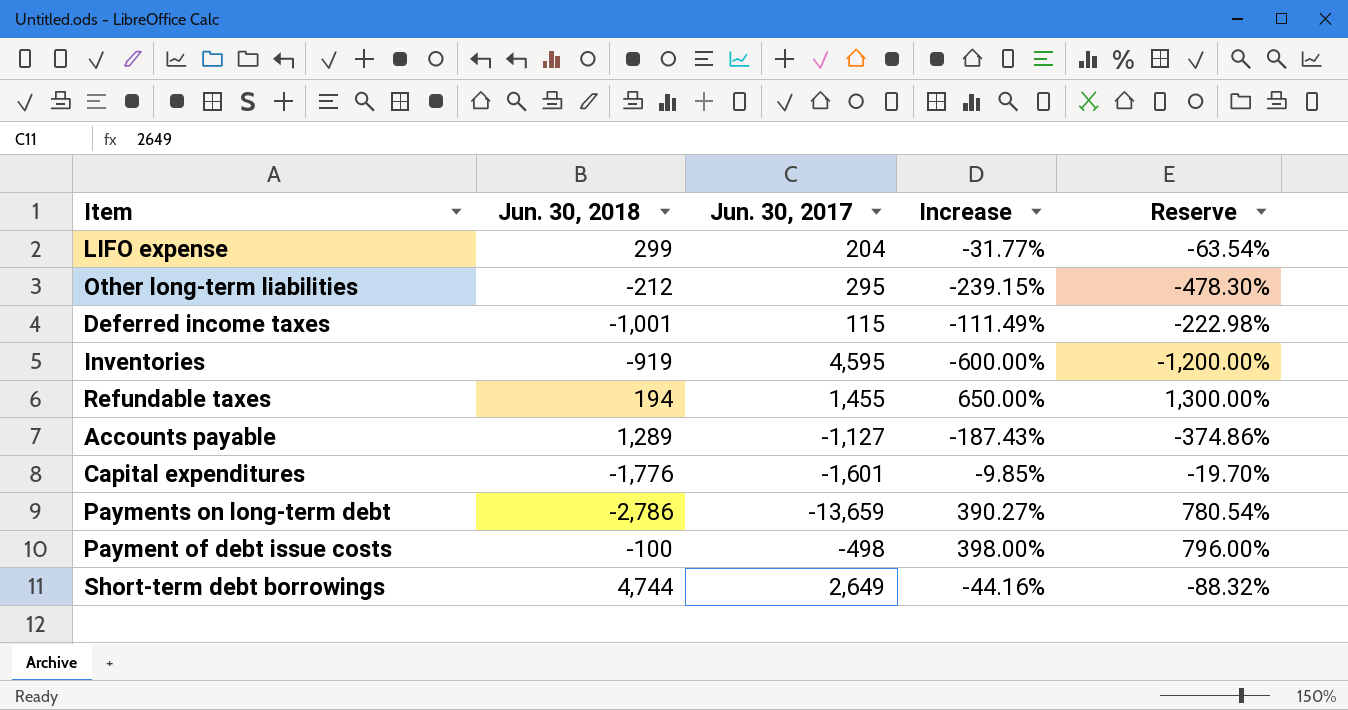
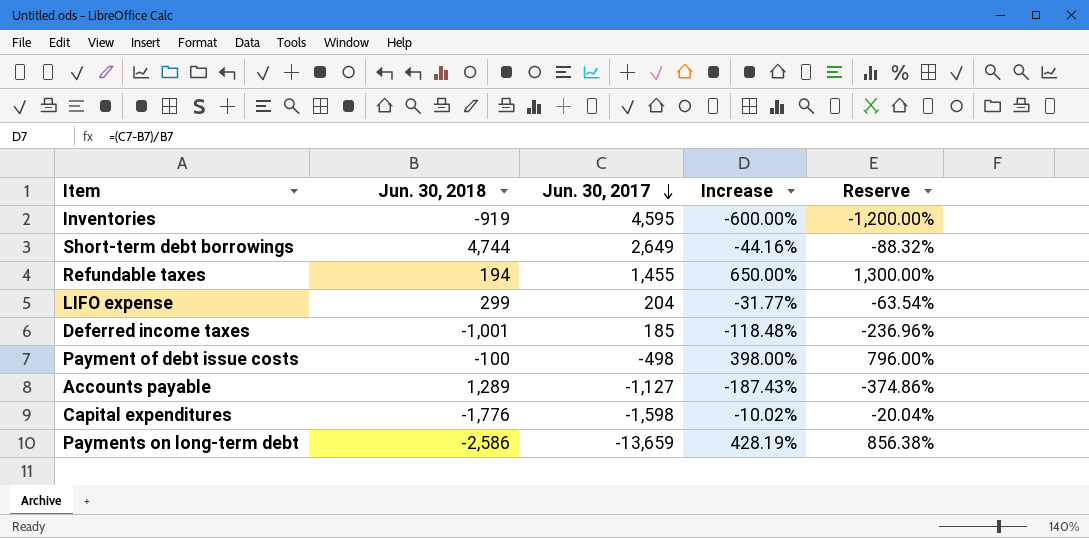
row order: none -> Jun. 30, 2017 descending
row Other long-term liabilities: -212 | 295 | -239.15% | -478.30% -> none
Deferred income taxes | Jun. 30, 2017: 115 -> 185
Deferred income taxes | Increase: -111.49% -> -118.48%
Deferred income taxes | Reserve: -222.98% -> -236.96%
Capital expenditures | Jun. 30, 2017: -1,601 -> -1,598
Capital expenditures | Increase: -9.85% -> -10.02%
Capital expenditures | Reserve: -19.70% -> -20.04%
Payments on long-term debt | Jun. 30, 2018: -2,786 -> -2,586
Payments on long-term debt | Increase: 390.27% -> 428.19%
Payments on long-term debt | Reserve: 780.54% -> 856.38%

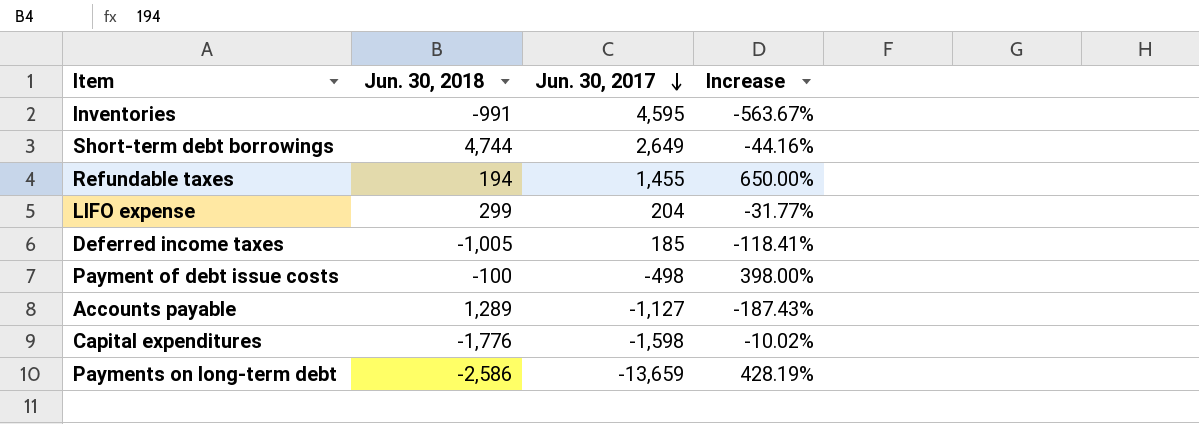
column Reserve | formula: [Increase] * 2 -> none
Inventories | Jun. 30, 2018: -919 -> -991
Inventories | Increase: -600.00% -> -563.67%
Deferred income taxes | Jun. 30, 2018: -1,001 -> -1,005
Deferred income taxes | Increase: -118.48% -> -118.41%

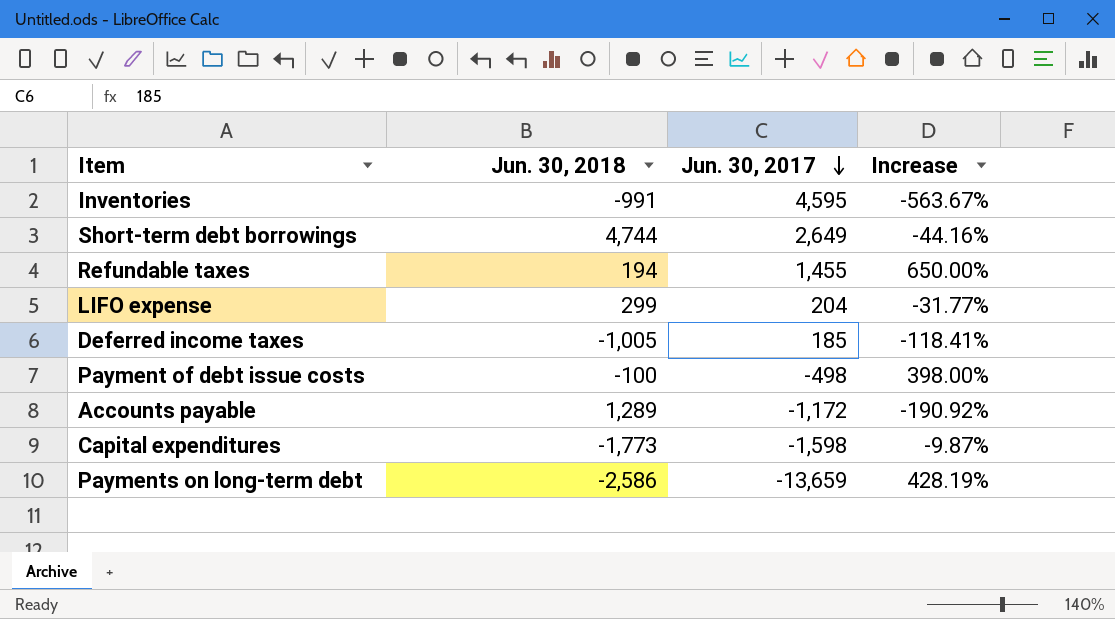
Accounts payable | Jun. 30, 2017: -1,127 -> -1,172
Accounts payable | Increase: -187.43% -> -190.92%
Capital expenditures | Jun. 30, 2018: -1,776 -> -1,773
Capital expenditures | Increase: -10.02% -> -9.87%

